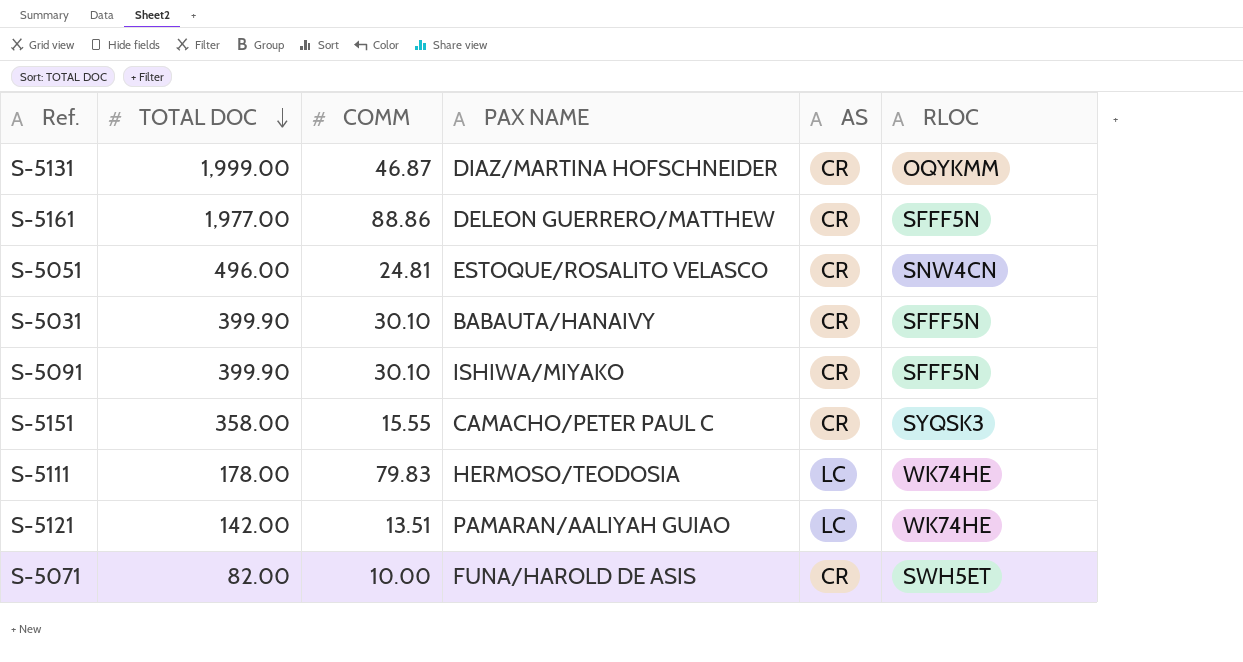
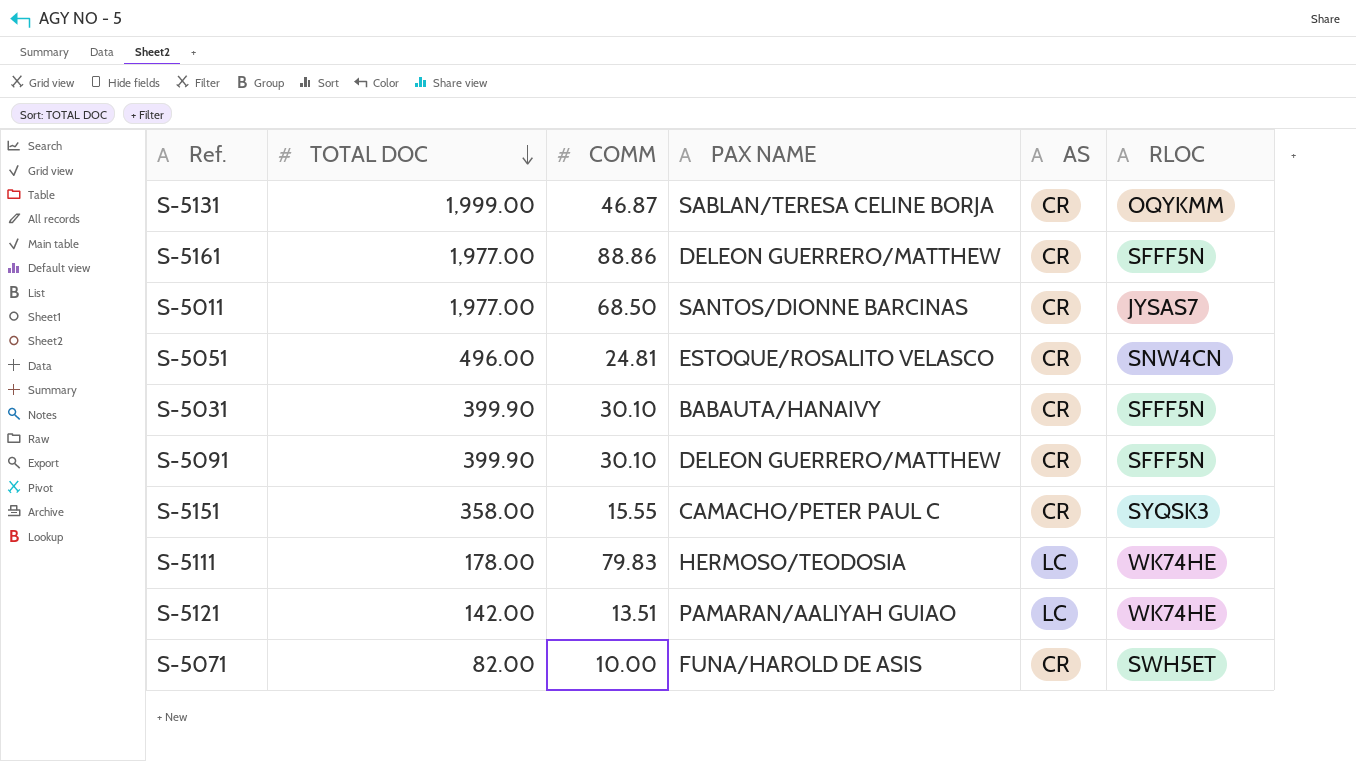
S-5131 | PAX NAME: DIAZ/MARTINA HOFSCHNEIDER -> SABLAN/TERESA CELINE BORJA
row S-5011: none -> 1,977.00 | 68.50 | SANTOS/DIONNE BARCINAS | CR | JYSAS7
S-5091 | PAX NAME: ISHIWA/MIYAKO -> DELEON GUERRERO/MATTHEW

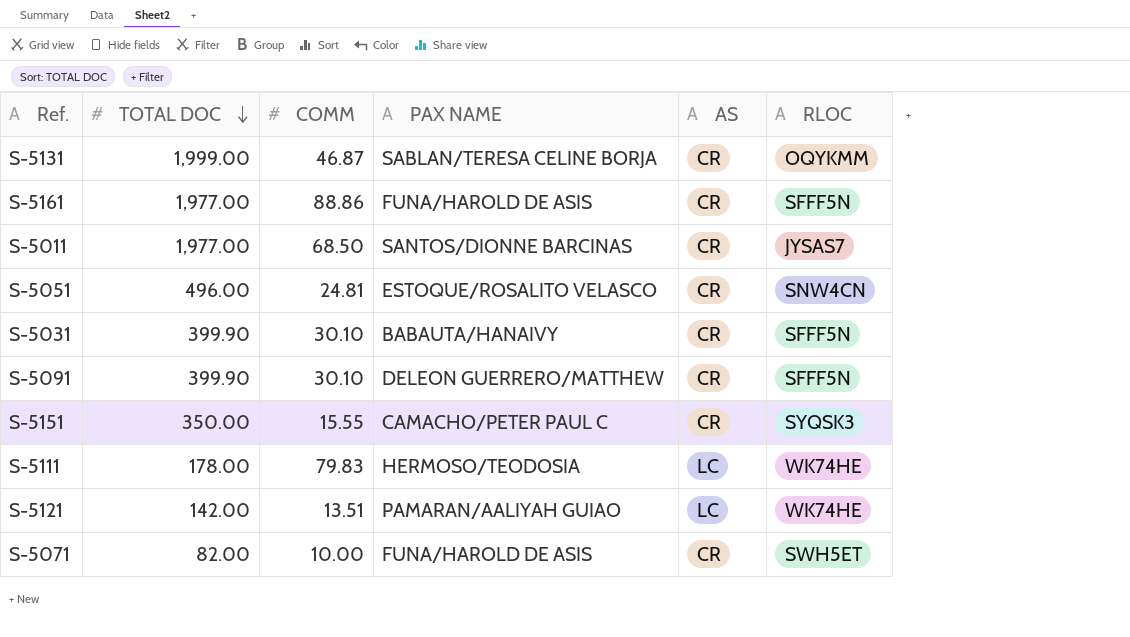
S-5161 | PAX NAME: DELEON GUERRERO/MATTHEW -> FUNA/HAROLD DE ASIS
S-5151 | TOTAL DOC: 358.00 -> 350.00

